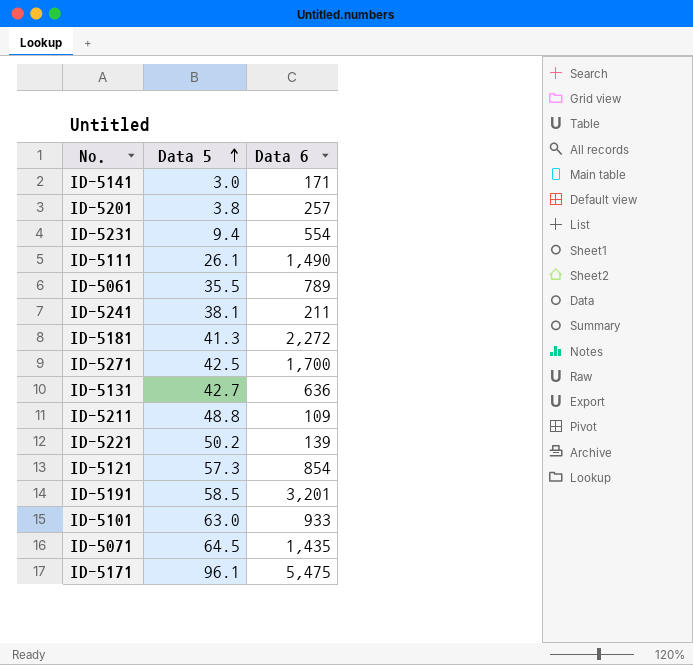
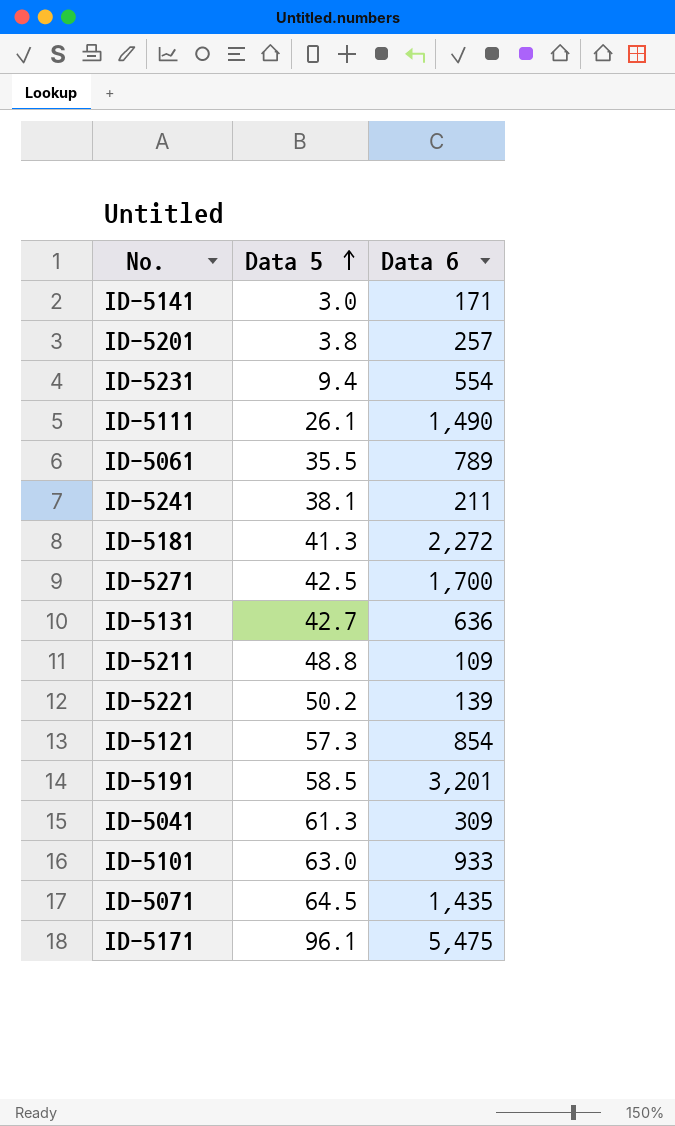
row ID-5041: none -> 61.3 | 309

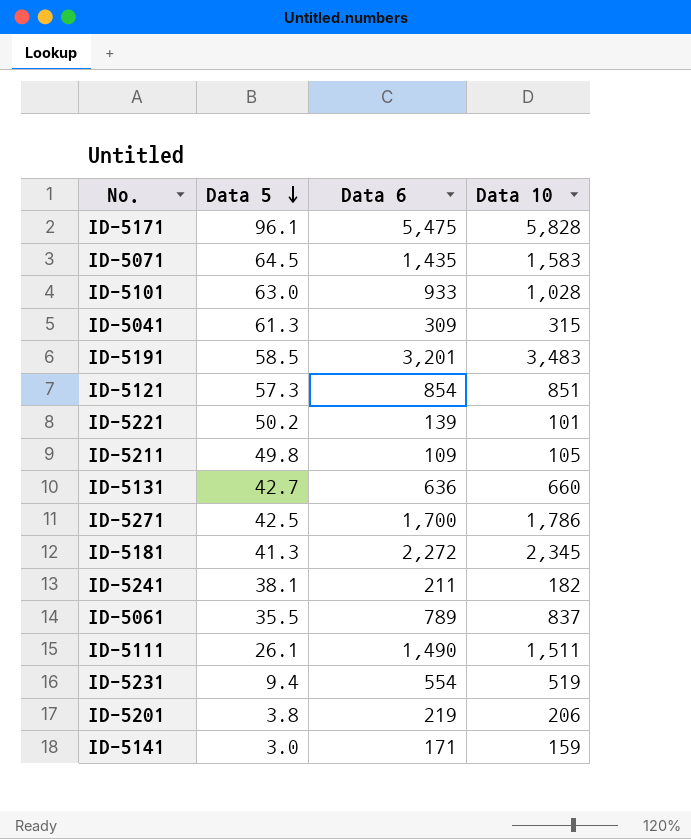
row order: Data 5 ascending -> Data 5 descending
column Data 10 | position: none -> 4
ID-5211 | Data 5: 48.8 -> 49.8
ID-5201 | Data 6: 257 -> 219

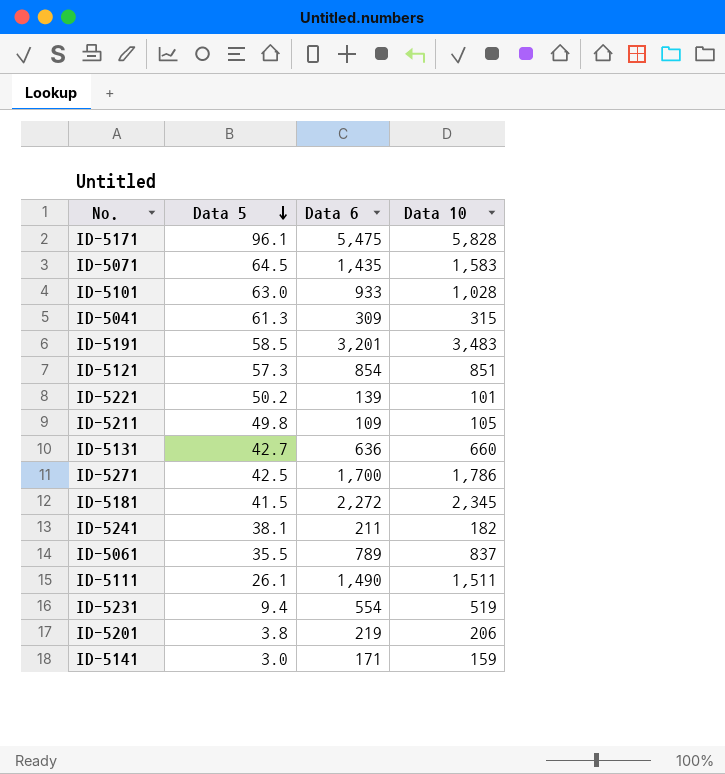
ID-5181 | Data 5: 41.3 -> 41.5

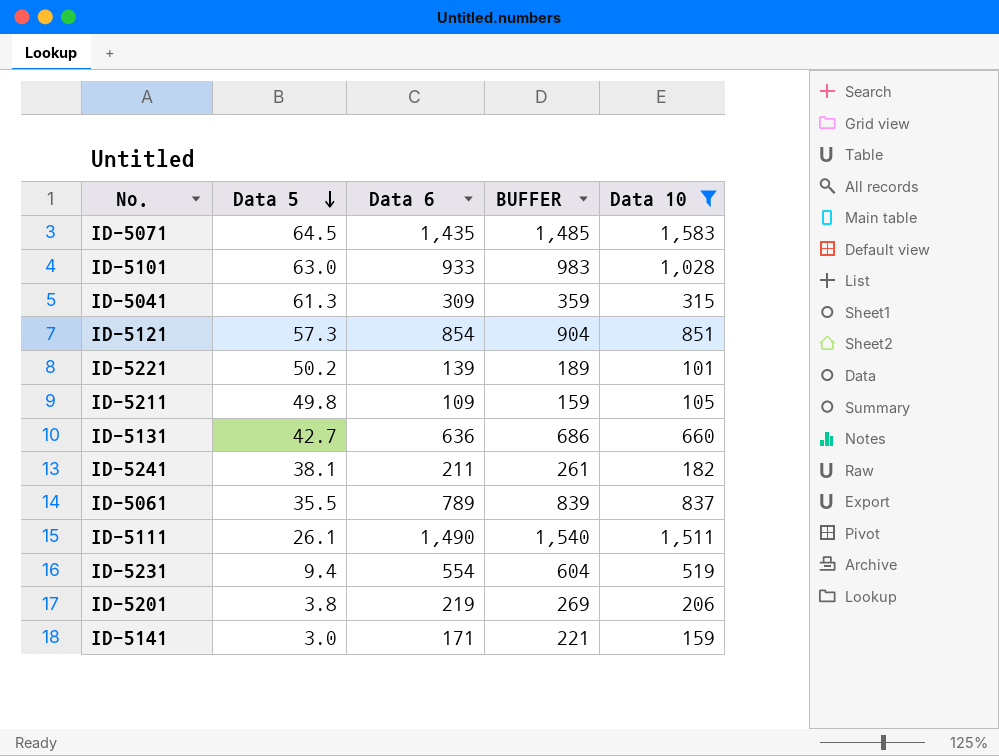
filter: none -> Data 10 <= 1,583
column BUFFER | formula: none -> [Data 6] + 50

